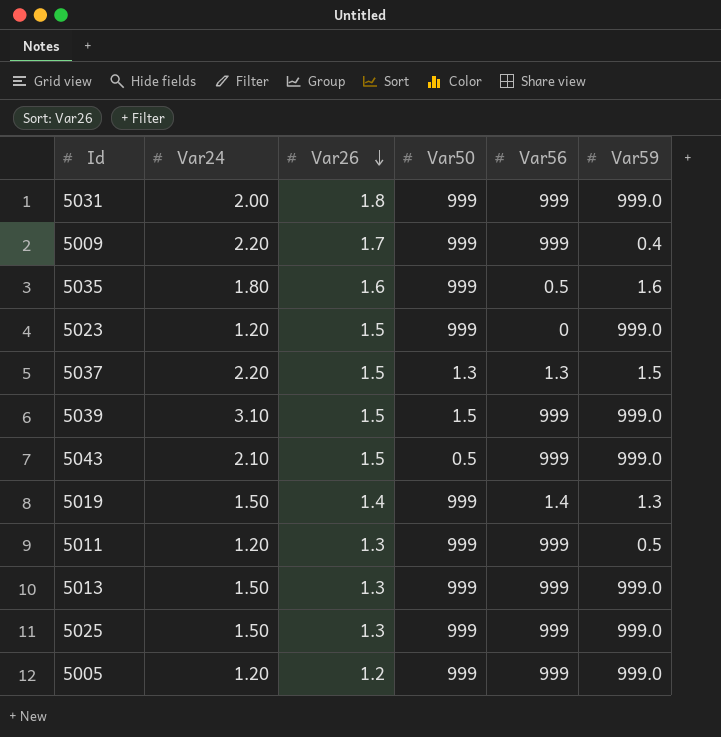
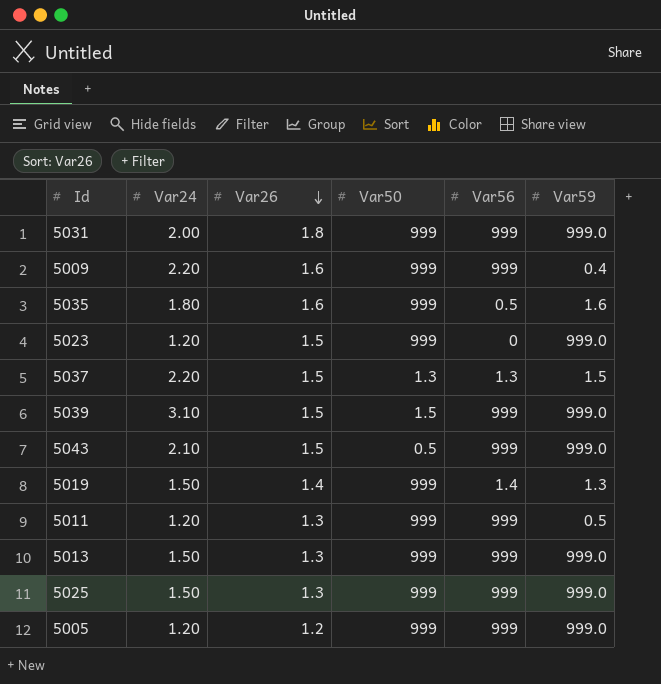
5009 | Var26: 1.7 -> 1.6

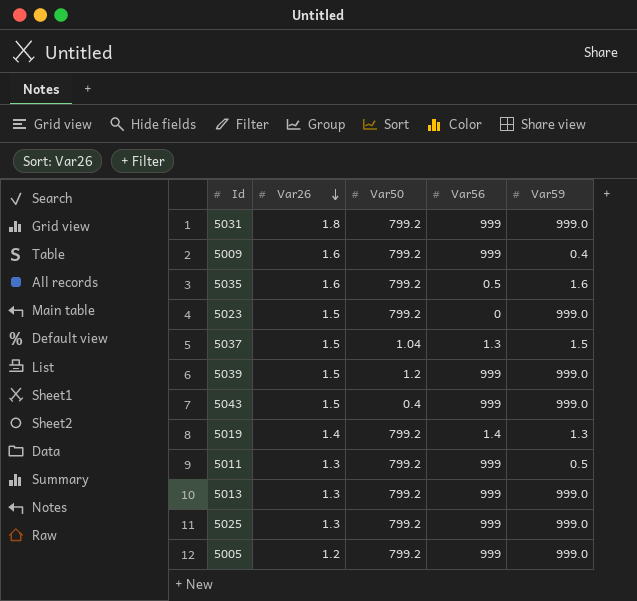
column Var24 | position: 2 -> none
5031 | Var50: 999 -> 799.2
5009 | Var50: 999 -> 799.2
5035 | Var50: 999 -> 799.2
5023 | Var50: 999 -> 799.2
5037 | Var50: 1.3 -> 1.04
5039 | Var50: 1.5 -> 1.2
5043 | Var50: 0.5 -> 0.4
5019 | Var50: 999 -> 799.2
5011 | Var50: 999 -> 799.2
5013 | Var50: 999 -> 799.2
5025 | Var50: 999 -> 799.2
5005 | Var50: 999 -> 799.2

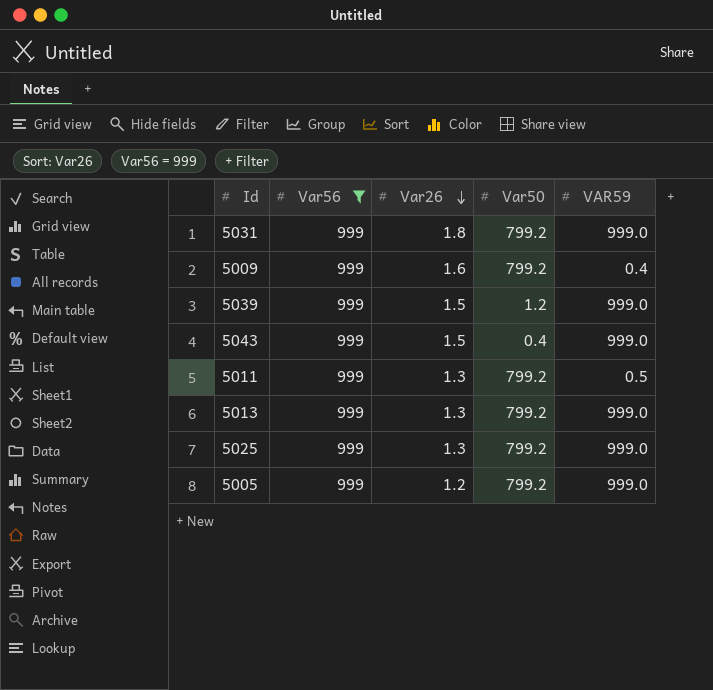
filter: none -> Var56 = 999
column Var56 | position: 4 -> 2
column name: Var59 -> VAR59

